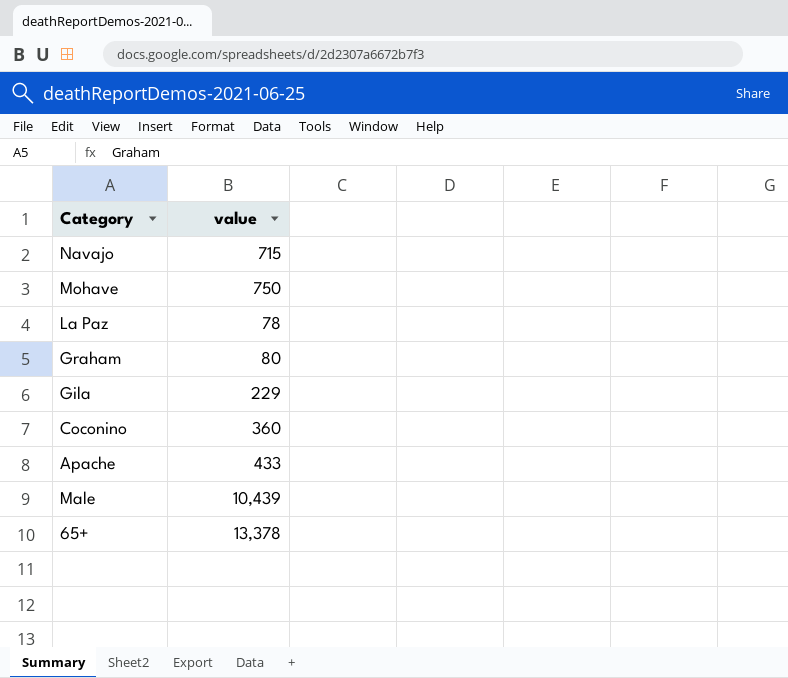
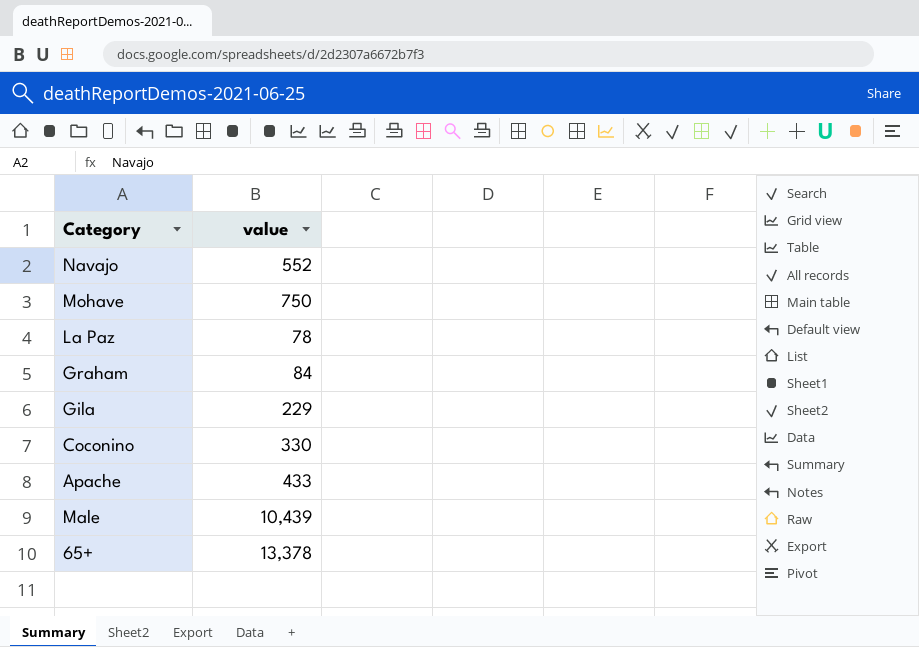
Navajo | value: 715 -> 552
Graham | value: 80 -> 84
Coconino | value: 360 -> 330

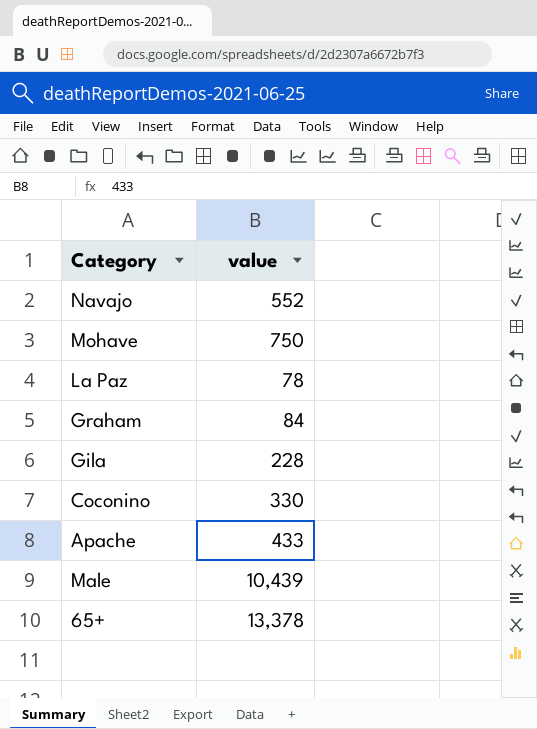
Gila | value: 229 -> 228

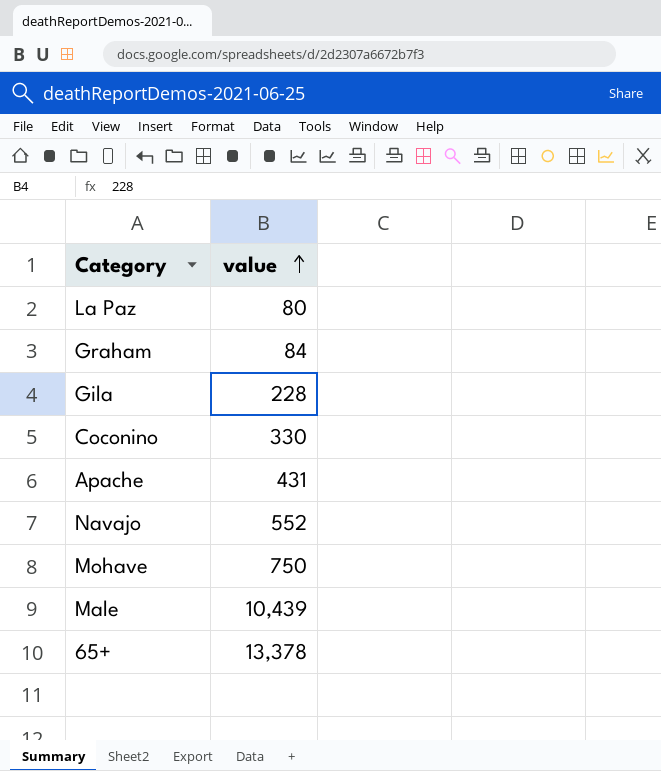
row order: none -> value ascending
La Paz | value: 78 -> 80
Apache | value: 433 -> 431

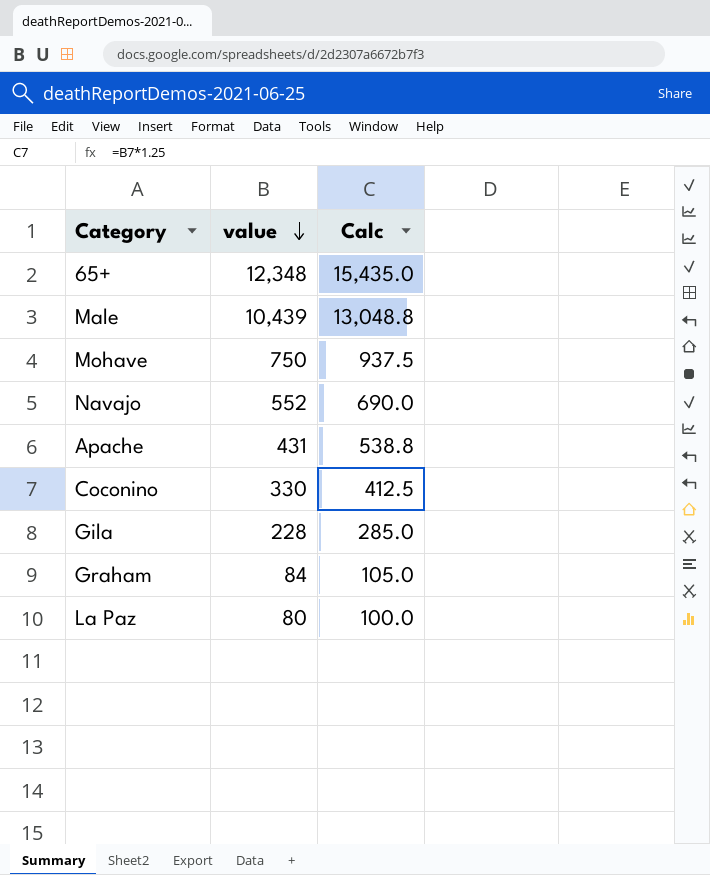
row order: value ascending -> value descending
column Calc | formula: none -> [value] * 1.25
65+ | value: 13,378 -> 12,348

